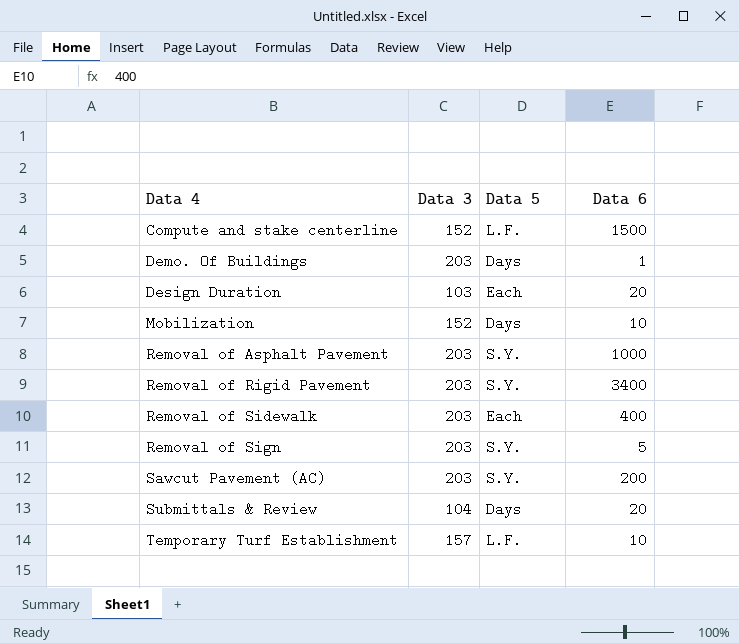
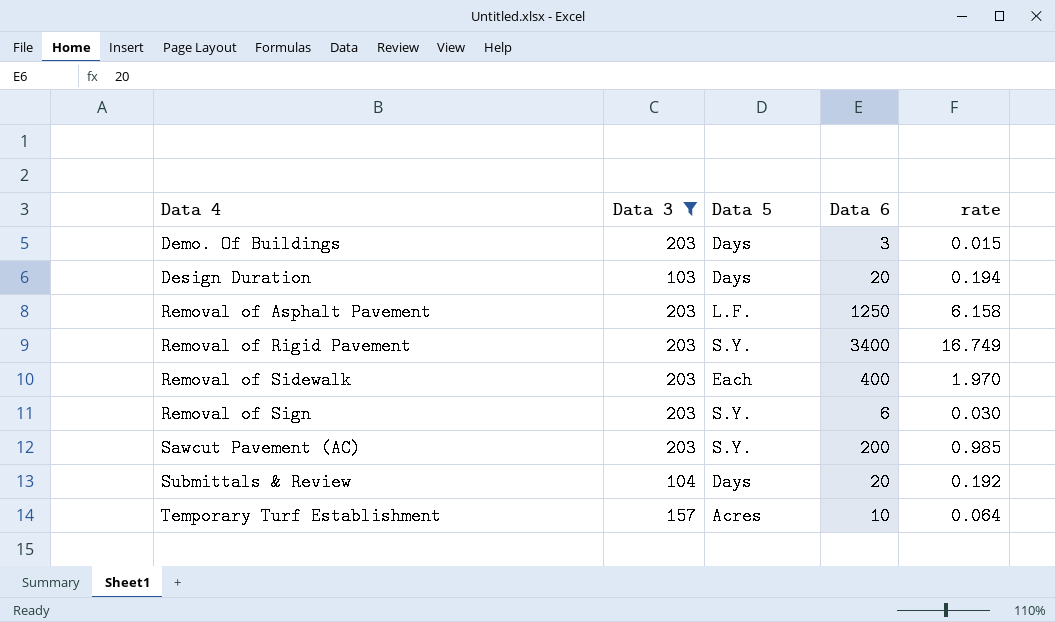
filter: none -> Data 3 != 152
column rate | formula: none -> [Data 6] / [Data 3]
Demo. Of Buildings | Data 6: 1 -> 3
Design Duration | Data 5: Each -> Days
Removal of Asphalt Pavement | Data 5: S.Y. -> L.F.
Removal of Asphalt Pavement | Data 6: 1000 -> 1250
Removal of Sign | Data 6: 5 -> 6
Temporary Turf Establishment | Data 5: L.F. -> Acres

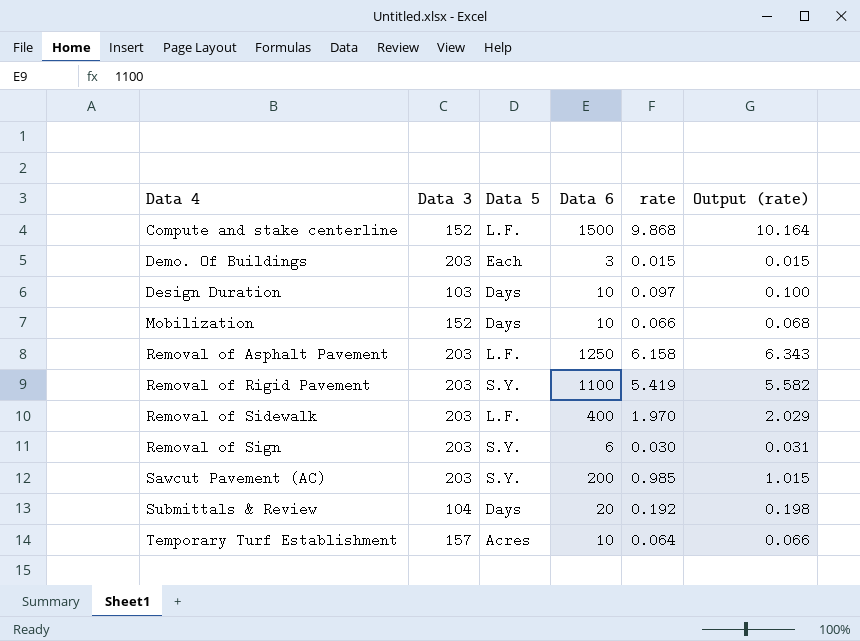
filter: Data 3 != 152 -> none
column Output (rate) | formula: none -> [rate] * 1.03
Demo. Of Buildings | Data 5: Days -> Each
Design Duration | Data 6: 20 -> 10
Design Duration | rate: 0.194 -> 0.097
Removal of Rigid Pavement | Data 6: 3400 -> 1100
Removal of Rigid Pavement | rate: 16.749 -> 5.419
Removal of Sidewalk | Data 5: Each -> L.F.

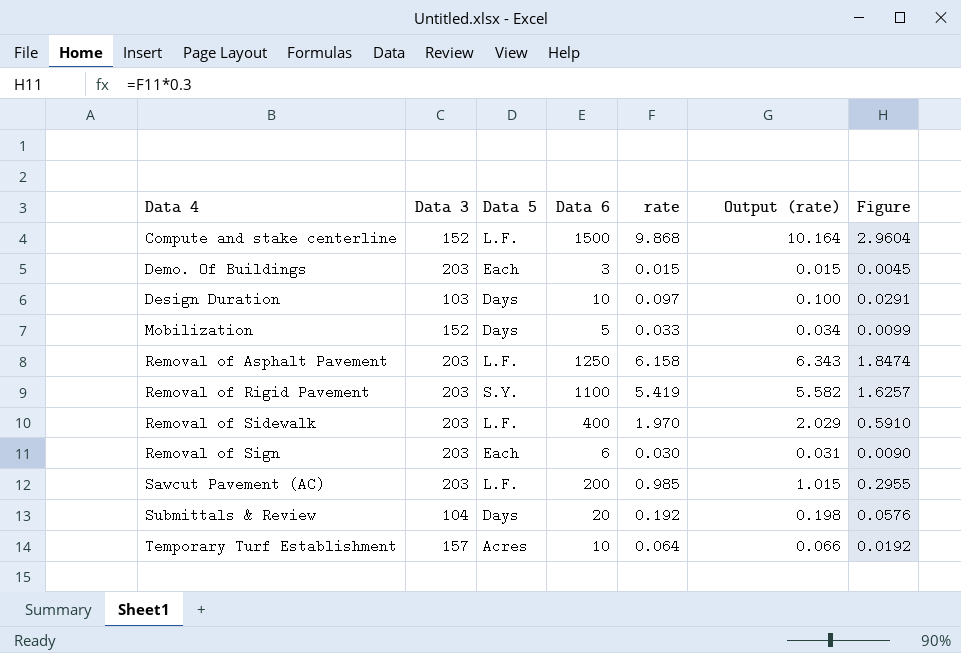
column Figure | formula: none -> [rate] * 0.3
Mobilization | Data 6: 10 -> 5
Mobilization | rate: 0.066 -> 0.033
Mobilization | Output (rate): 0.068 -> 0.034
Removal of Sign | Data 5: S.Y. -> Each
Sawcut Pavement (AC) | Data 5: S.Y. -> L.F.

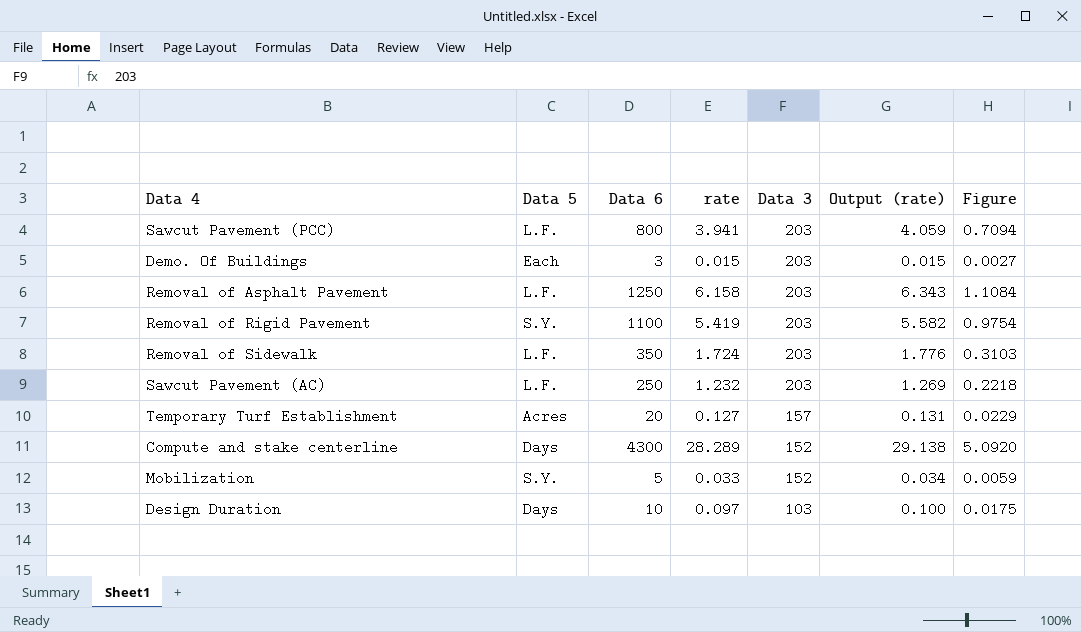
row order: Data 4 ascending -> Data 3 descending
column Data 3 | position: 2 -> 5
column Figure | formula: [rate] * 0.3 -> [rate] * 0.18
row Removal of Sign: 203 | Each | 6 | 0.030 | 0.031 | 0.0090 -> none
row Submittals & Review: 104 | Days | 20 | 0.192 | 0.198 | 0.0576 -> none
row Sawcut Pavement (PCC): none -> L.F. | 800 | 3.941 | 203 | 4.059 | 0.7094
Removal of Sidewalk | Data 6: 400 -> 350
Removal of Sidewalk | rate: 1.970 -> 1.724
Removal of Sidewalk | Output (rate): 2.029 -> 1.776
Sawcut Pavement (AC) | Data 6: 200 -> 250
Sawcut Pavement (AC) | rate: 0.985 -> 1.232
Sawcut Pavement (AC) | Output (rate): 1.015 -> 1.269
Temporary Turf Establishment | Data 6: 10 -> 20
Temporary Turf Establishment | rate: 0.064 -> 0.127
Temporary Turf Establishment | Output (rate): 0.066 -> 0.131
Compute and stake centerline | Data 5: L.F. -> Days
Compute and stake centerline | Data 6: 1500 -> 4300
Compute and stake centerline | rate: 9.868 -> 28.289
Compute and stake centerline | Output (rate): 10.164 -> 29.138
Mobilization | Data 5: Days -> S.Y.

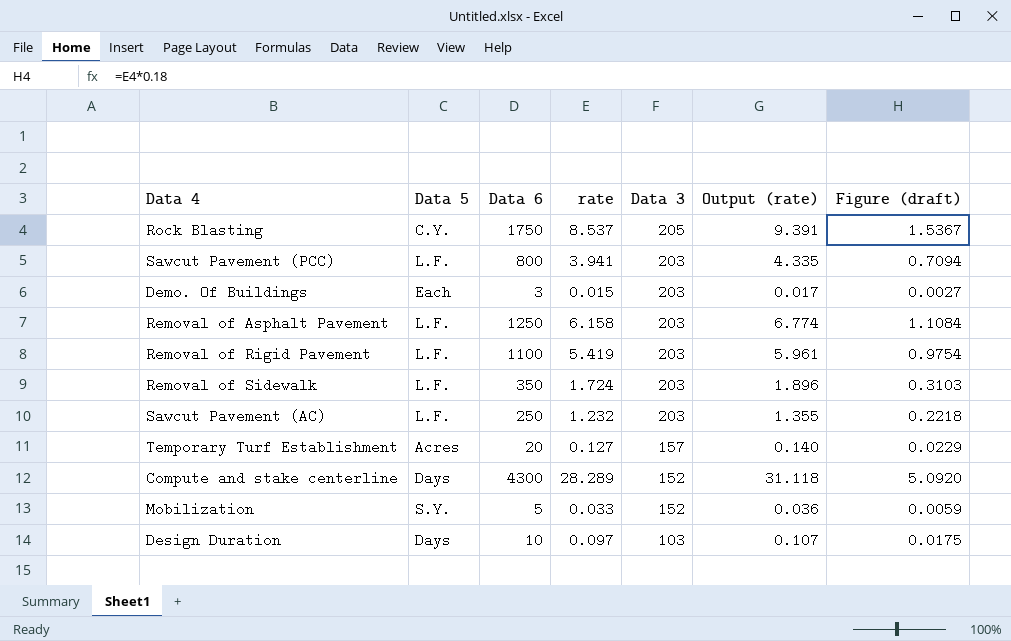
column Output (rate) | formula: [rate] * 1.03 -> [rate] * 1.1
column name: Figure -> Figure (draft)
row Rock Blasting: none -> C.Y. | 1750 | 8.537 | 205 | 9.391 | 1.5367
Removal of Rigid Pavement | Data 5: S.Y. -> L.F.

